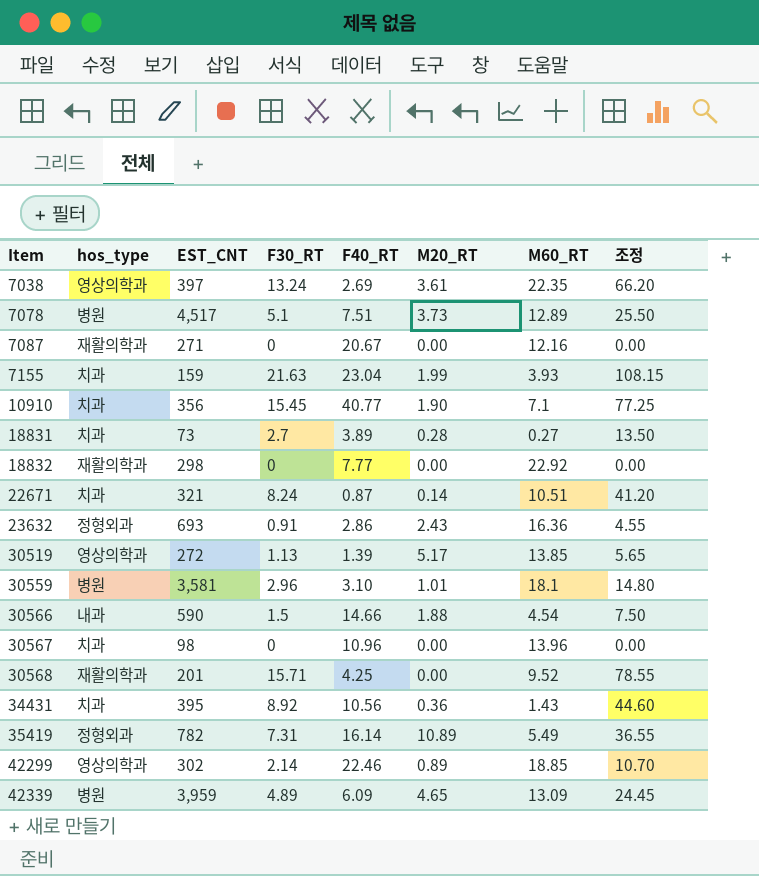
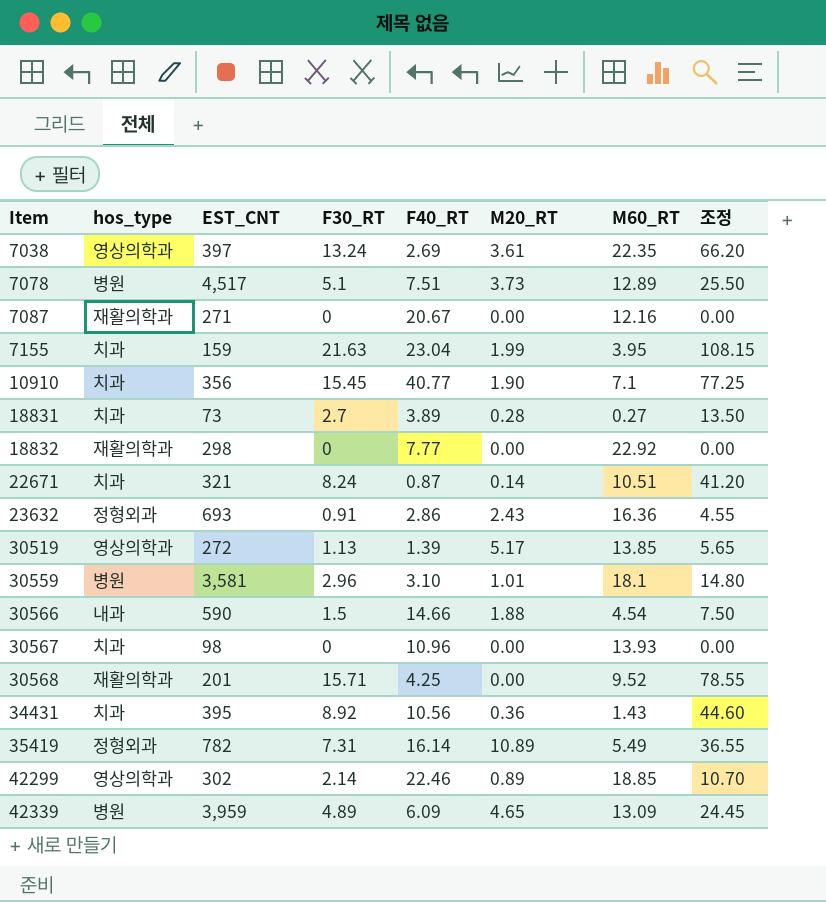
7155 | M60_RT: 3.93 -> 3.95
30567 | M60_RT: 13.96 -> 13.93

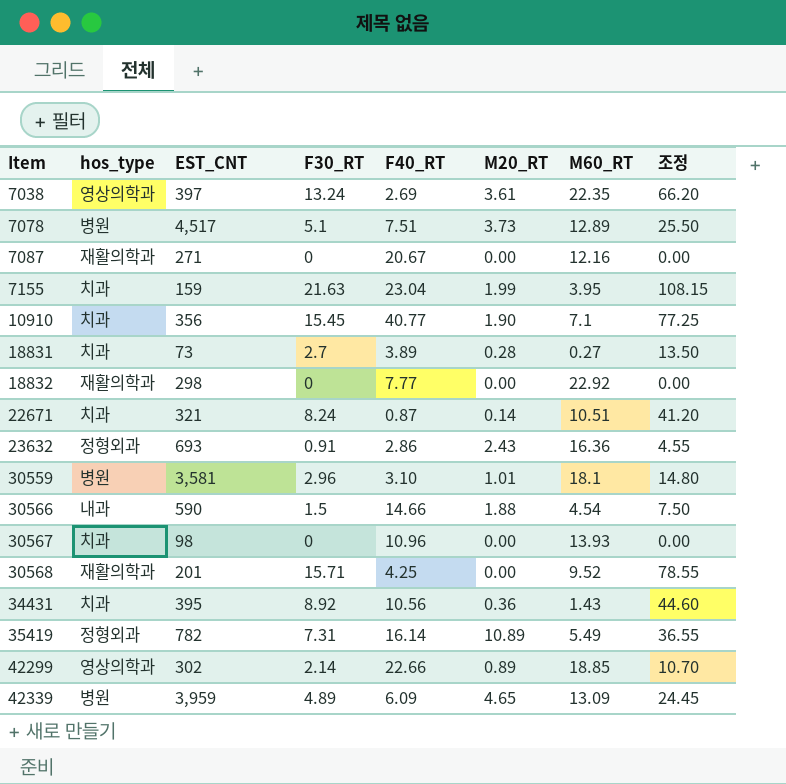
row 30519: 영상의학과 | 272 | 1.13 | 1.39 | 5.17 | 13.85 | 5.65 -> none
42299 | F40_RT: 22.46 -> 22.66

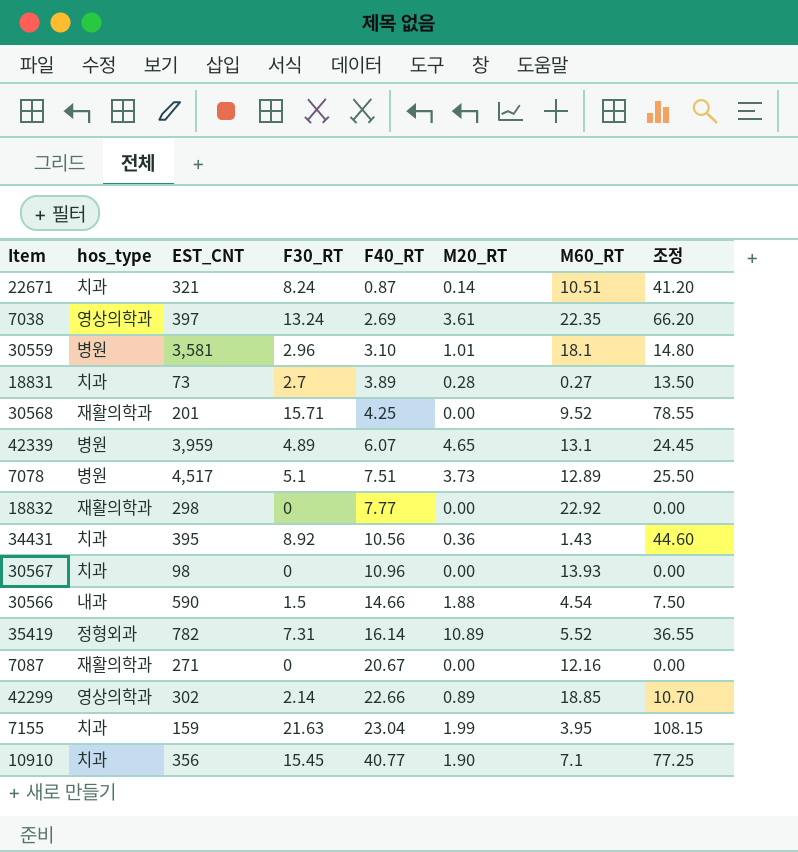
row order: Item ascending -> F40_RT ascending
row 23632: 정형외과 | 693 | 0.91 | 2.86 | 2.43 | 16.36 | 4.55 -> none
42339 | F40_RT: 6.09 -> 6.07
42339 | M60_RT: 13.09 -> 13.1
35419 | M60_RT: 5.49 -> 5.52

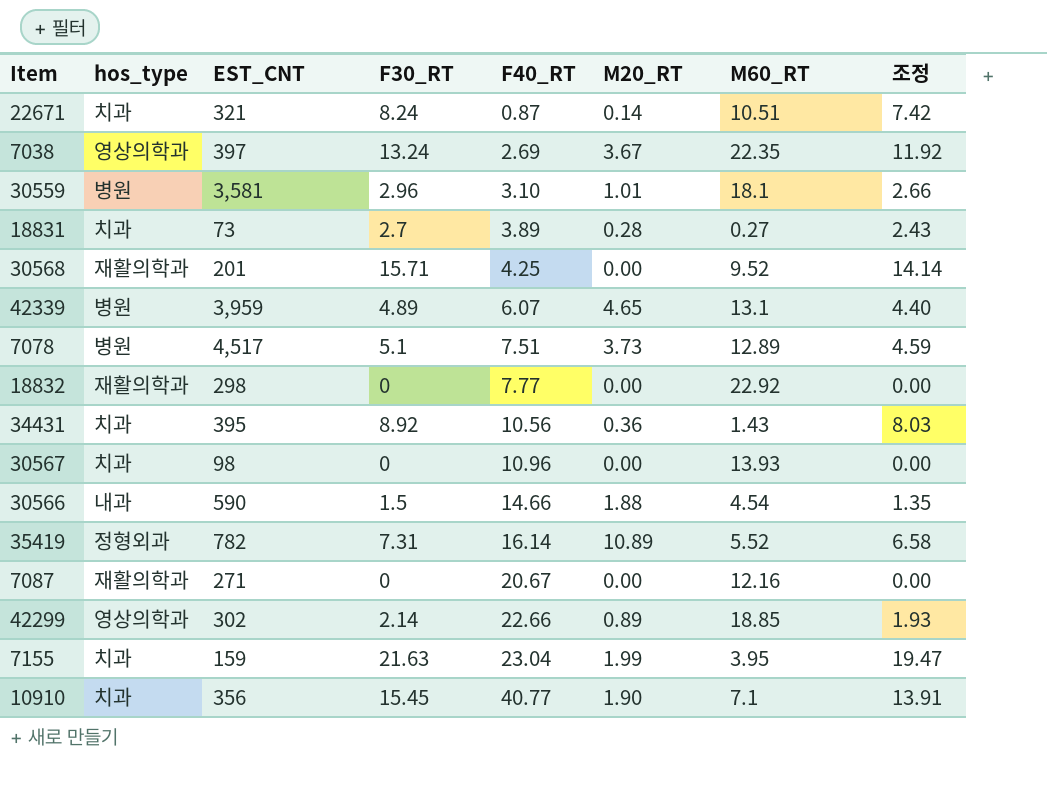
column 조정 | formula: [F30_RT] * 5 -> [F30_RT] * 0.9
7038 | M20_RT: 3.61 -> 3.67

